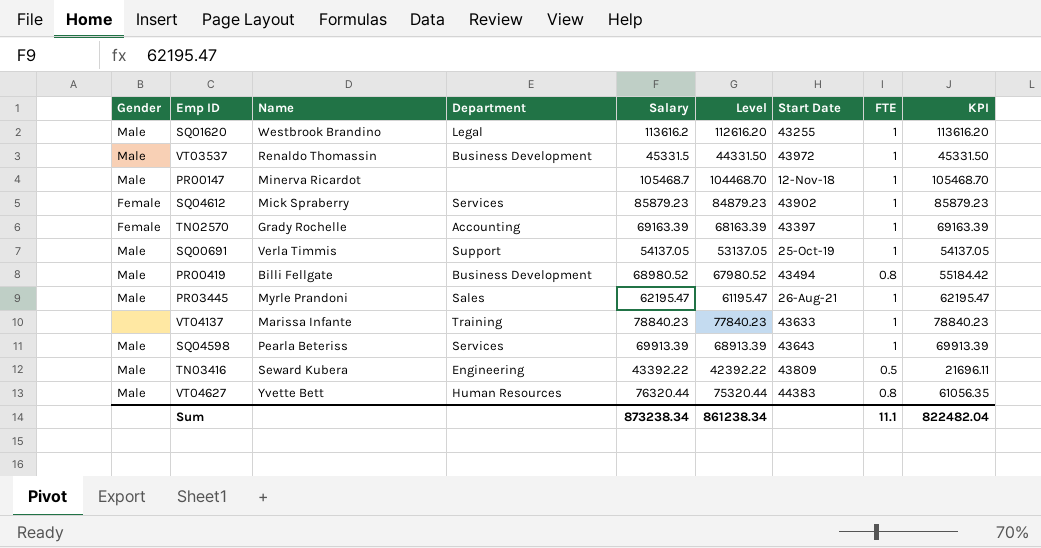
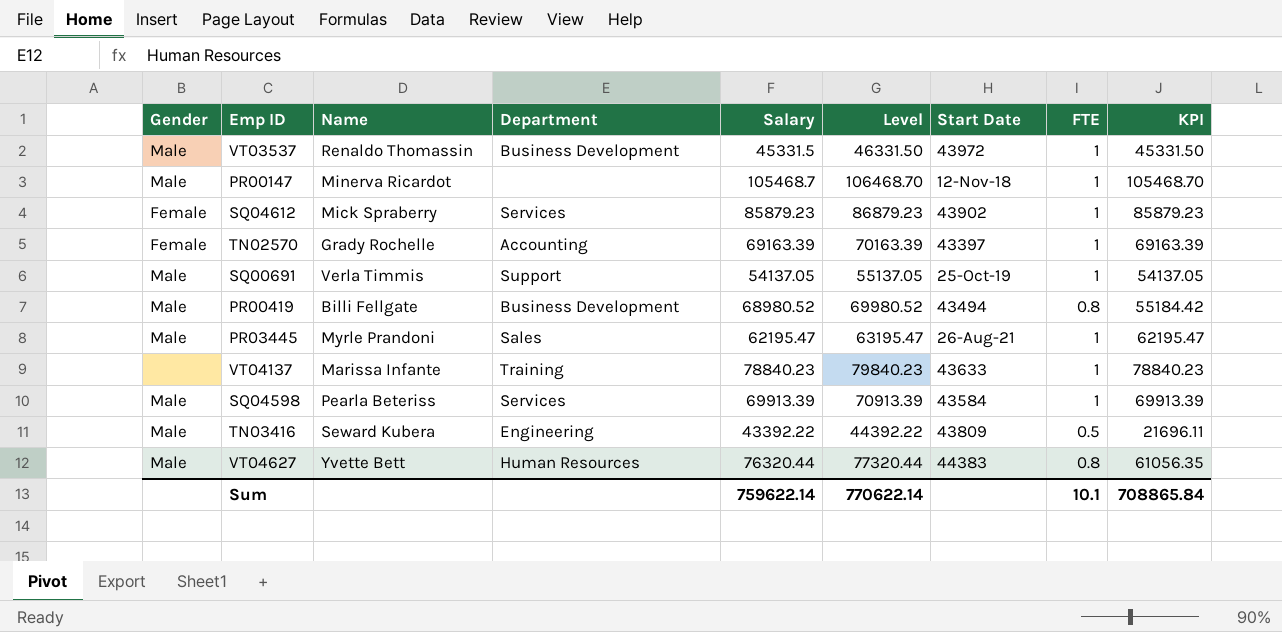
column Level | formula: [Salary] - 1000 -> [Salary] + 1000
row SQ01620: Male | Westbrook Brandino | Legal | 113616.2 | 112616.20 | 43255 | 1 | 113616.20 -> none
SQ04598 | Start Date: 43643 -> 43584
Sum | Salary: 873238.34 -> 759622.14
Sum | Level: 861238.34 -> 770622.14
Sum | FTE: 11.1 -> 10.1
Sum | KPI: 822482.04 -> 708865.84

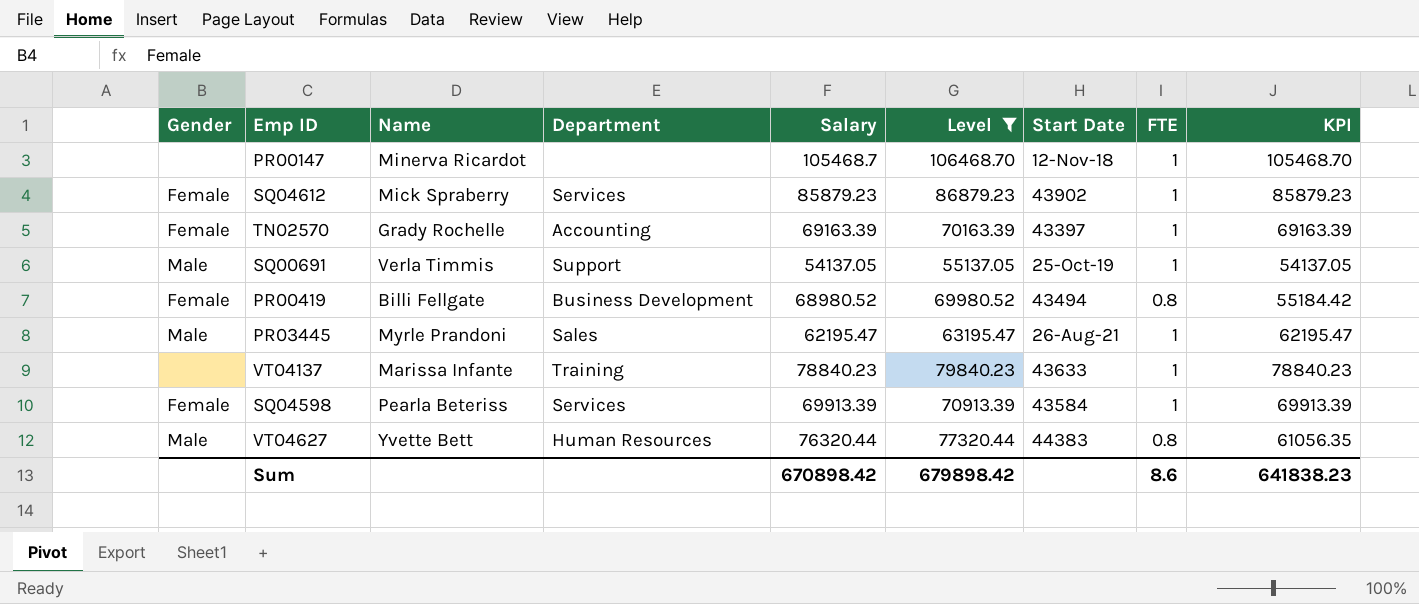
filter: none -> Level >= 55137.05
PR00147 | Gender: Male -> none
PR00419 | Gender: Male -> Female
SQ04598 | Gender: Male -> Female
Sum | Salary: 759622.14 -> 670898.42
Sum | Level: 770622.14 -> 679898.42
Sum | FTE: 10.1 -> 8.6
Sum | KPI: 708865.84 -> 641838.23

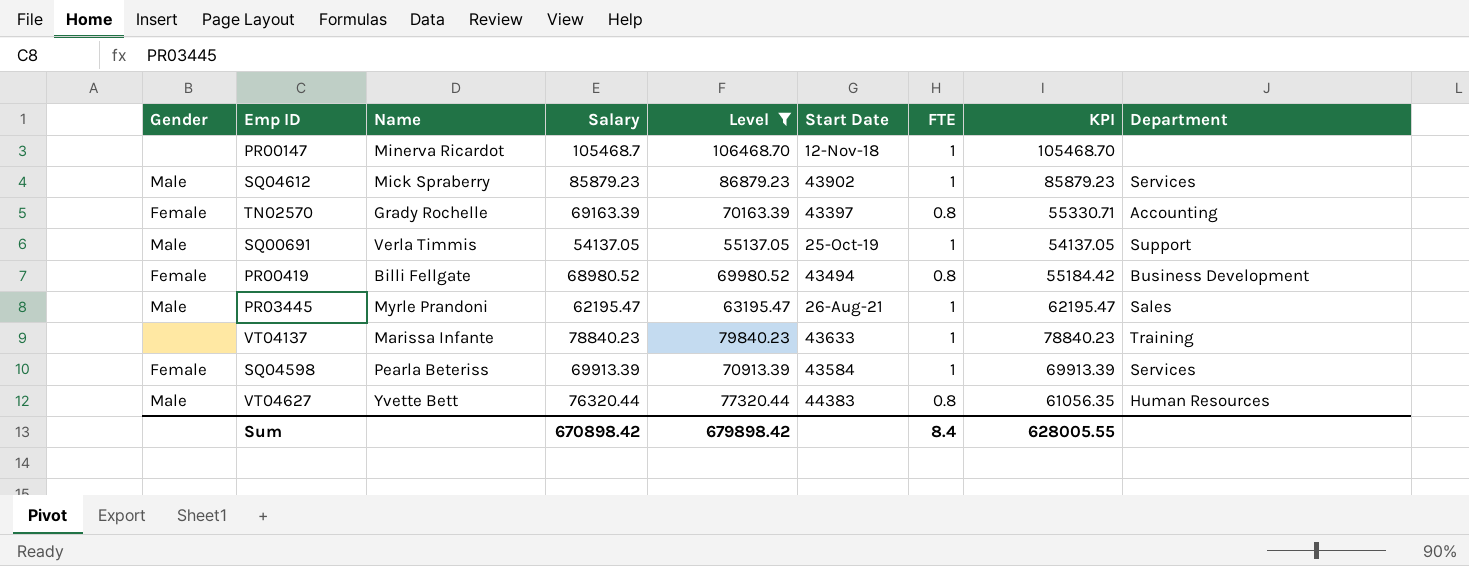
column Department | position: 4 -> 9
SQ04612 | Gender: Female -> Male
TN02570 | FTE: 1 -> 0.8
TN02570 | KPI: 69163.39 -> 55330.71
Sum | FTE: 8.6 -> 8.4
Sum | KPI: 641838.23 -> 628005.55

